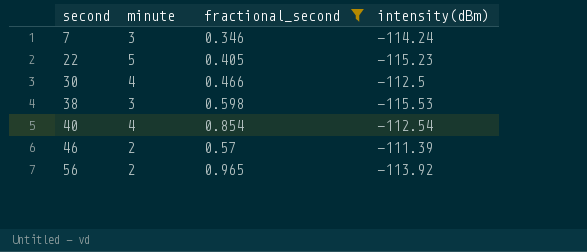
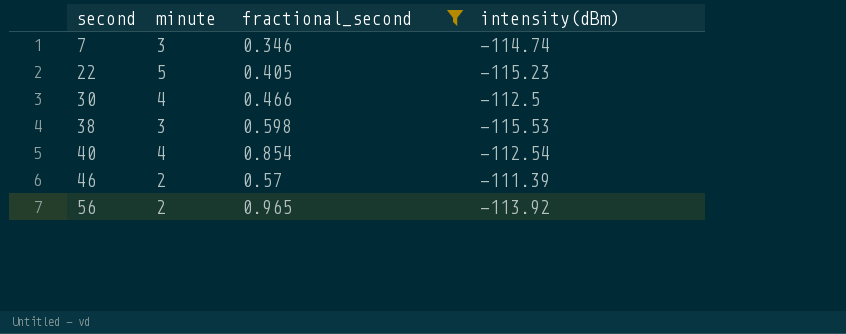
7 | intensity(dBm): -114.24 -> -114.74

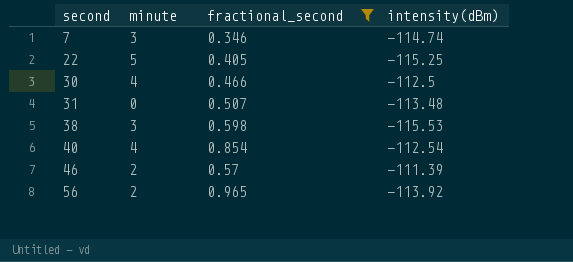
22 | intensity(dBm): -115.23 -> -115.25
row 31: none -> 0 | 0.507 | -113.48

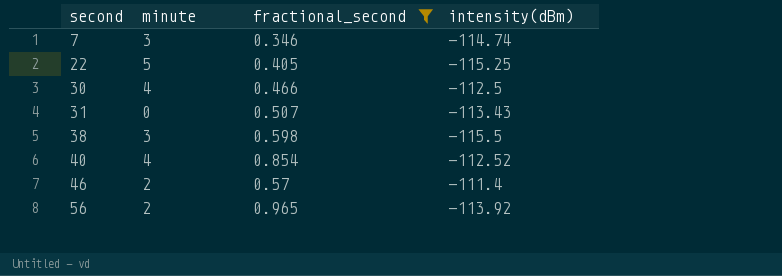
31 | intensity(dBm): -113.48 -> -113.43
38 | intensity(dBm): -115.53 -> -115.5
40 | intensity(dBm): -112.54 -> -112.52
46 | intensity(dBm): -111.39 -> -111.4

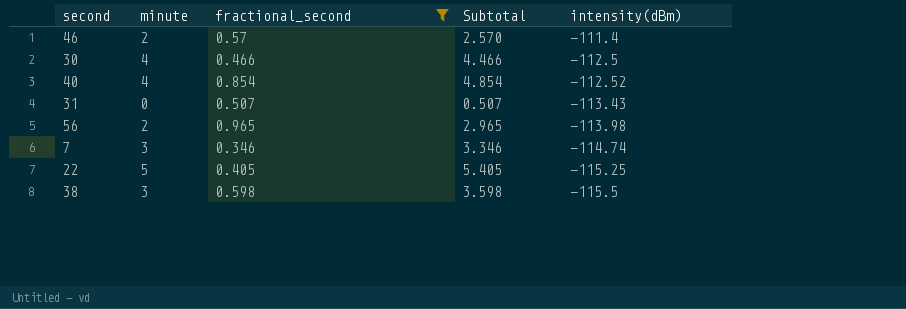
row order: second ascending -> intensity(dBm) descending
column Subtotal | formula: none -> [minute] + [fractional_second]
56 | intensity(dBm): -113.92 -> -113.98

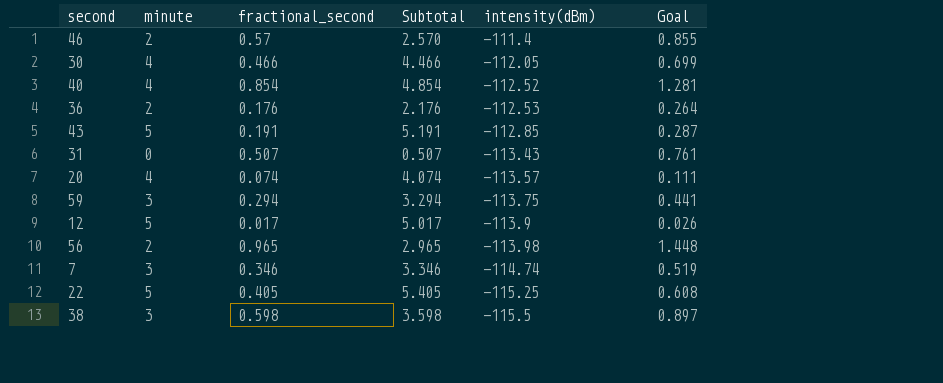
filter: fractional_second >= 0.346 -> none
column Goal | formula: none -> [fractional_second] * 1.5
30 | intensity(dBm): -112.5 -> -112.05

